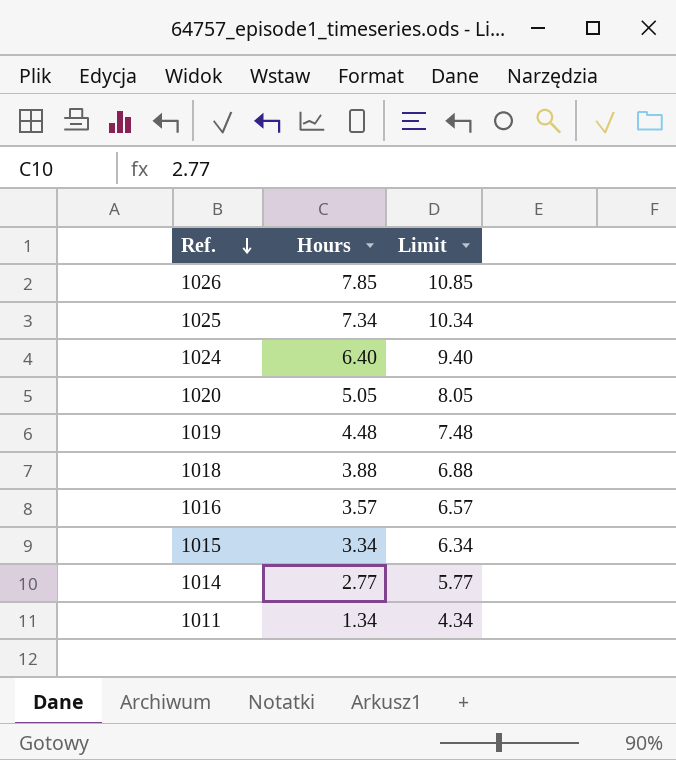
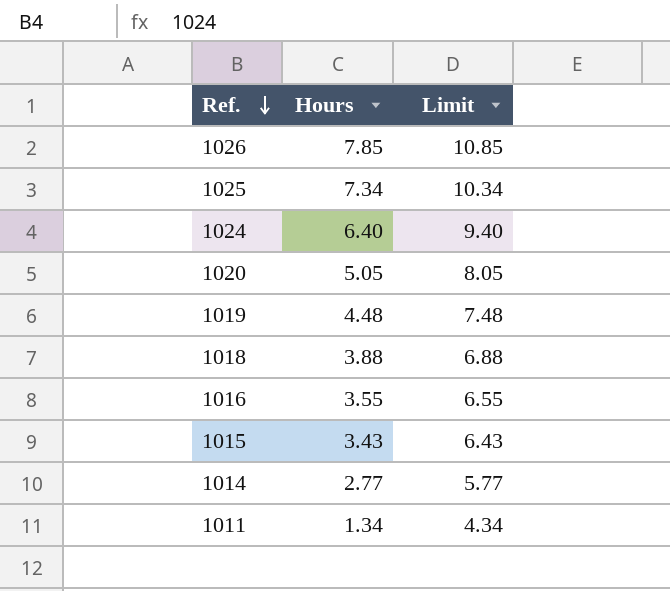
1016 | Hours: 3.57 -> 3.55
1016 | Limit: 6.57 -> 6.55
1015 | Hours: 3.34 -> 3.43
1015 | Limit: 6.34 -> 6.43

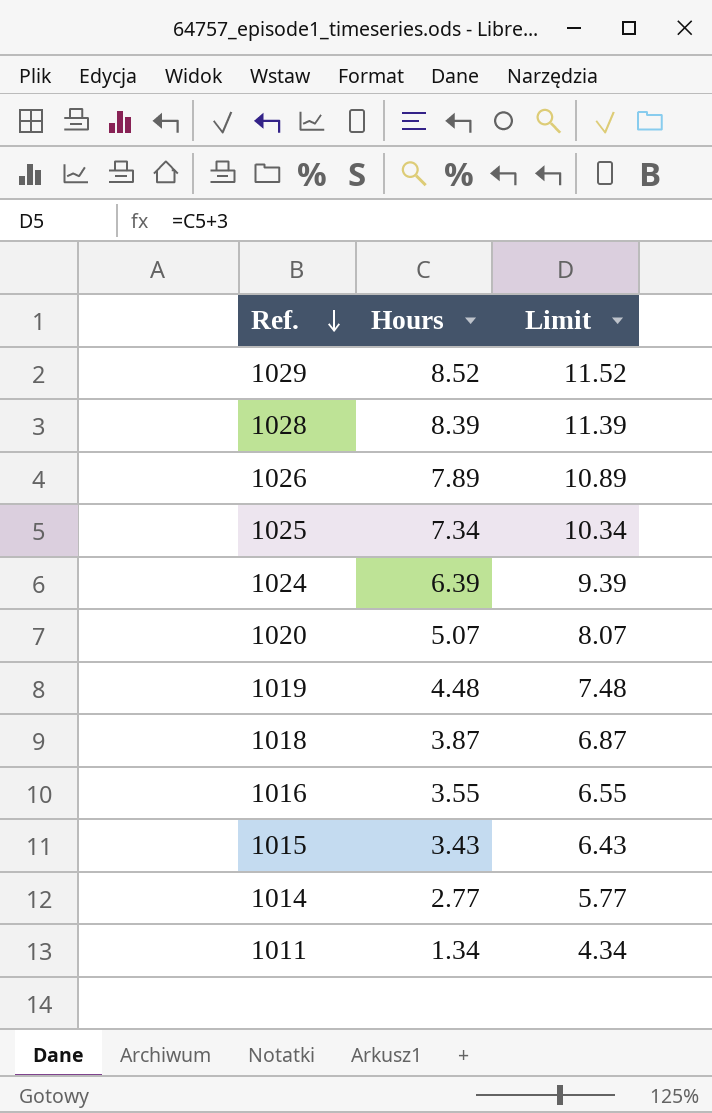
row 1029: none -> 8.52 | 11.52
row 1028: none -> 8.39 | 11.39
1026 | Hours: 7.85 -> 7.89
1026 | Limit: 10.85 -> 10.89
1024 | Hours: 6.40 -> 6.39
1024 | Limit: 9.40 -> 9.39
1020 | Hours: 5.05 -> 5.07
1020 | Limit: 8.05 -> 8.07
1018 | Hours: 3.88 -> 3.87
1018 | Limit: 6.88 -> 6.87

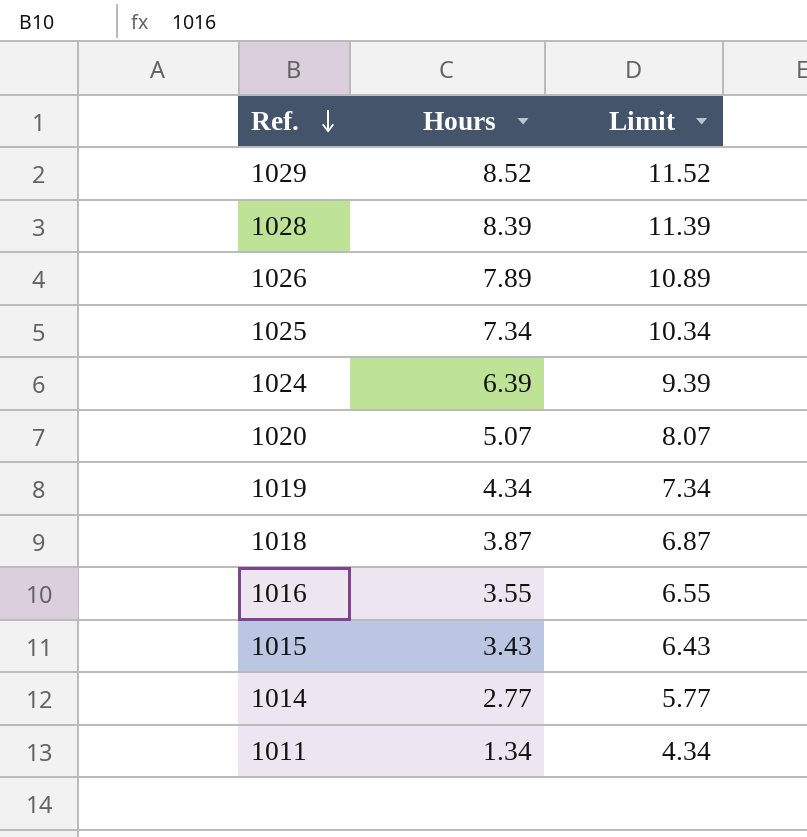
1019 | Hours: 4.48 -> 4.34
1019 | Limit: 7.48 -> 7.34

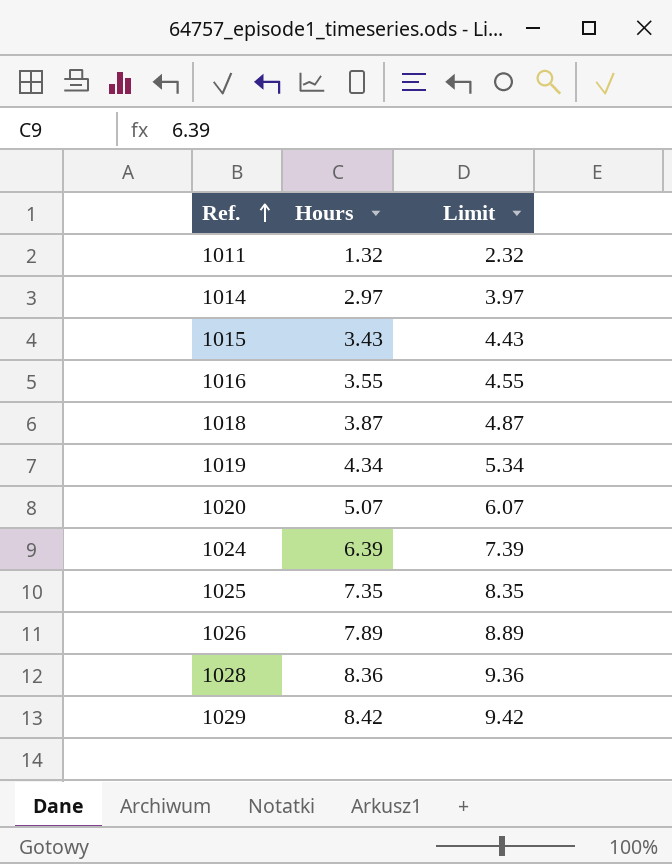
row order: Ref. descending -> Ref. ascending
column Limit | formula: [Hours] + 3 -> [Hours] + 1
1011 | Hours: 1.34 -> 1.32
1014 | Hours: 2.77 -> 2.97
1025 | Hours: 7.34 -> 7.35
1028 | Hours: 8.39 -> 8.36
1029 | Hours: 8.52 -> 8.42

